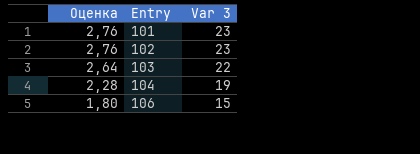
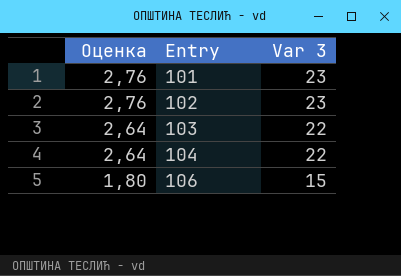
104 | Оценка: 2,28 -> 2,64
104 | Var 3: 19 -> 22

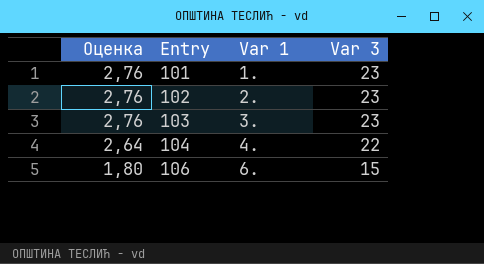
column Var 1 | position: none -> 3
103 | Оценка: 2,64 -> 2,76
103 | Var 3: 22 -> 23

